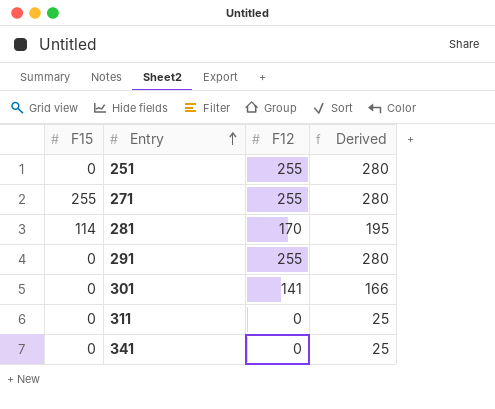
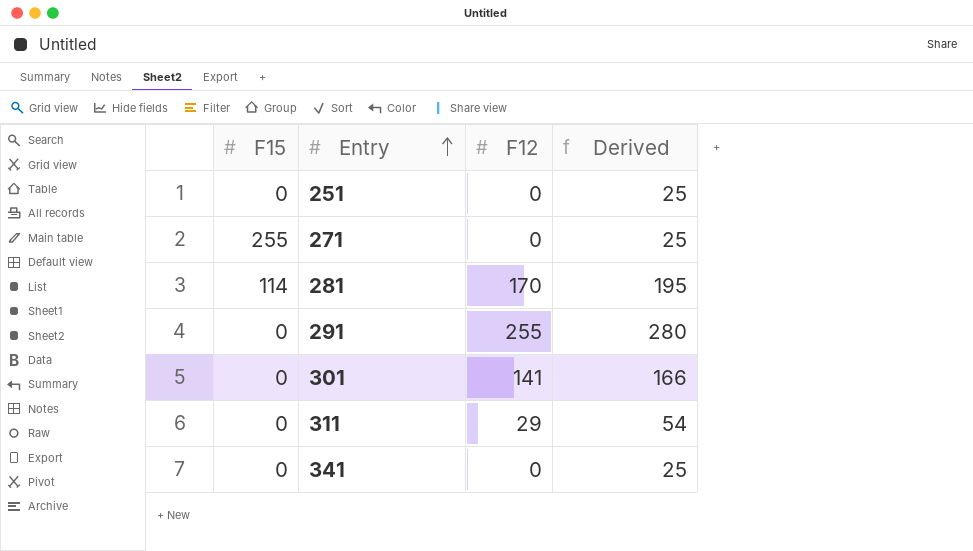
251 | F12: 255 -> 0
251 | Derived: 280 -> 25
271 | F12: 255 -> 0
271 | Derived: 280 -> 25
311 | F12: 0 -> 29
311 | Derived: 25 -> 54

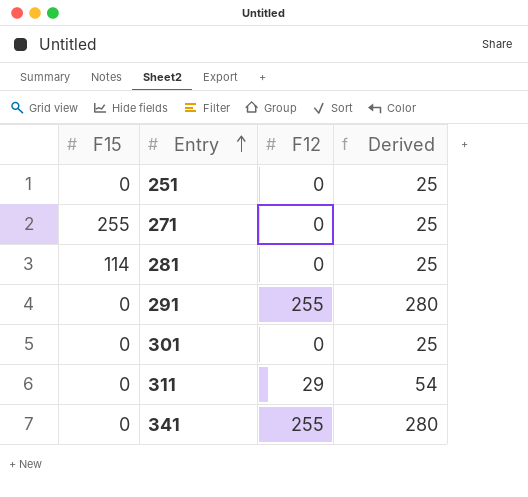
281 | F12: 170 -> 0
281 | Derived: 195 -> 25
301 | F12: 141 -> 0
301 | Derived: 166 -> 25
341 | F12: 0 -> 255
341 | Derived: 25 -> 280

